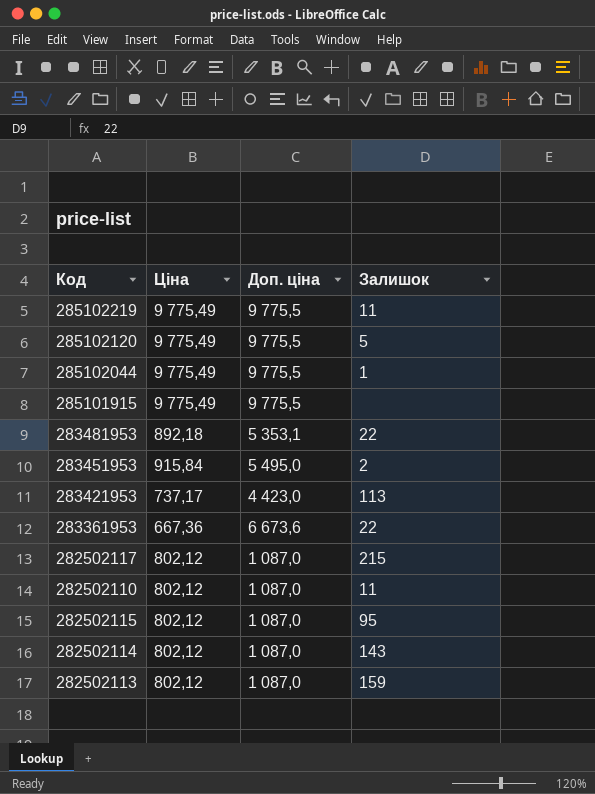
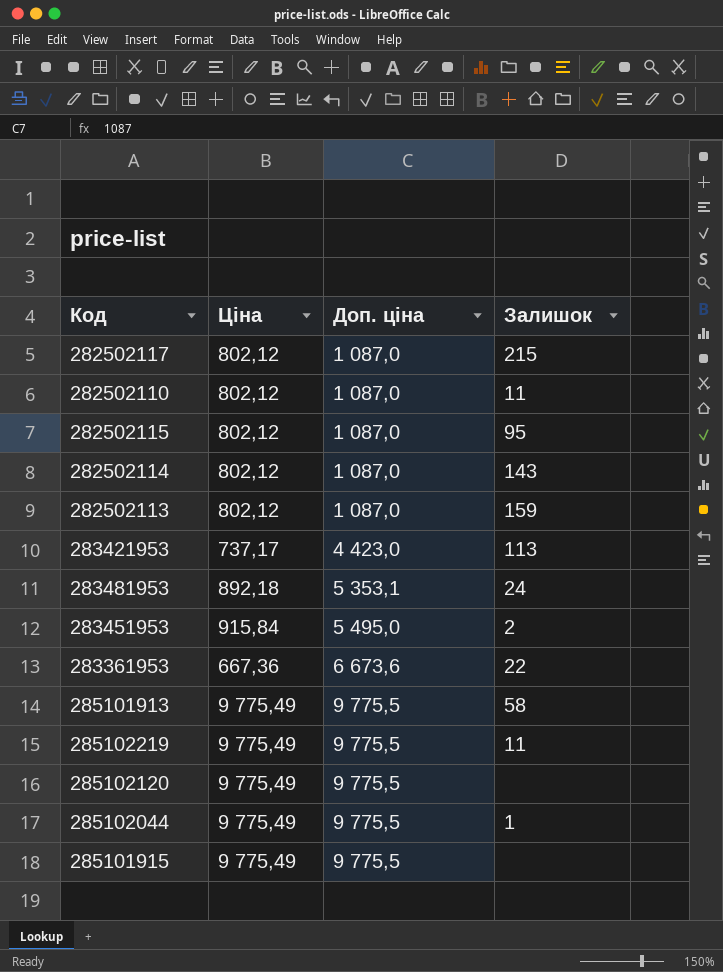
row order: none -> Доп. ціна ascending
283481953 | Залишок: 22 -> 24
row 285101913: none -> 9 775,49 | 9 775,5 | 58
285102120 | Залишок: 5 -> none

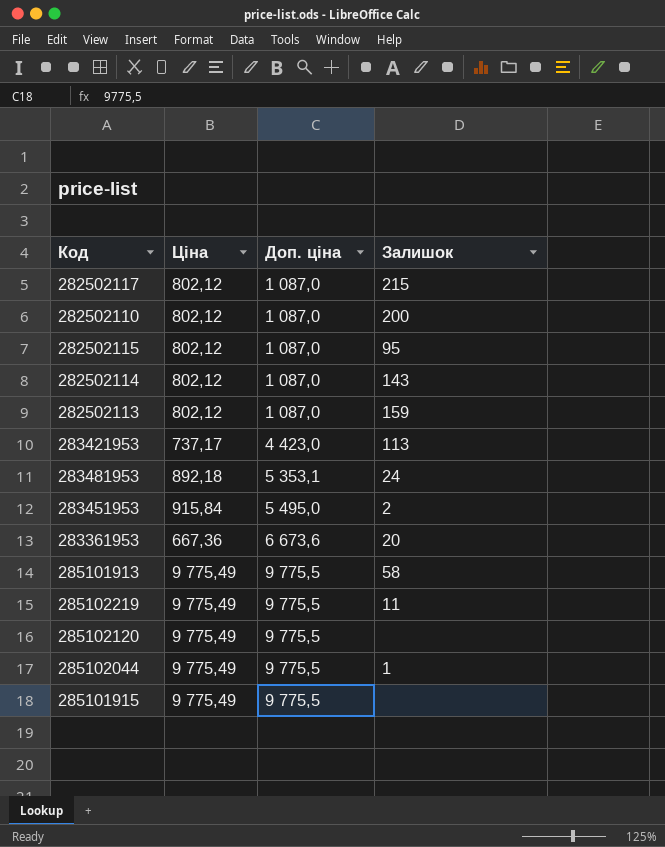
282502110 | Залишок: 11 -> 200
283361953 | Залишок: 22 -> 20

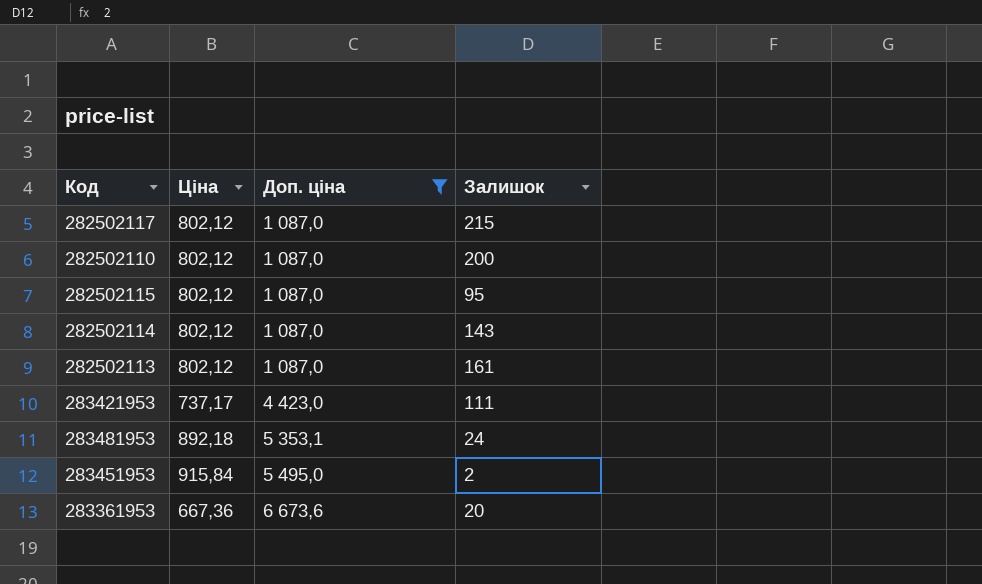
filter: none -> Доп. ціна != 9 775,5
282502113 | Залишок: 159 -> 161
283421953 | Залишок: 113 -> 111

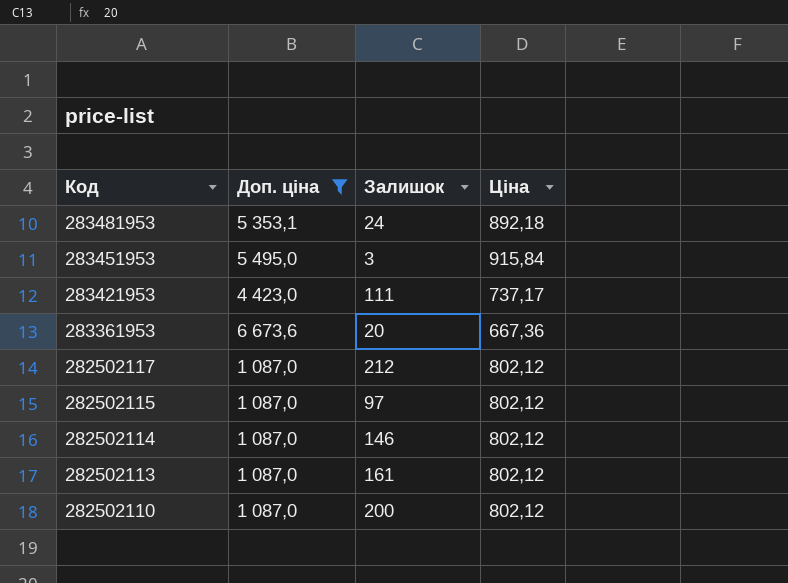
row order: Доп. ціна ascending -> Код descending
column Ціна | position: 2 -> 4
283451953 | Залишок: 2 -> 3
282502117 | Залишок: 215 -> 212
282502115 | Залишок: 95 -> 97
282502114 | Залишок: 143 -> 146

